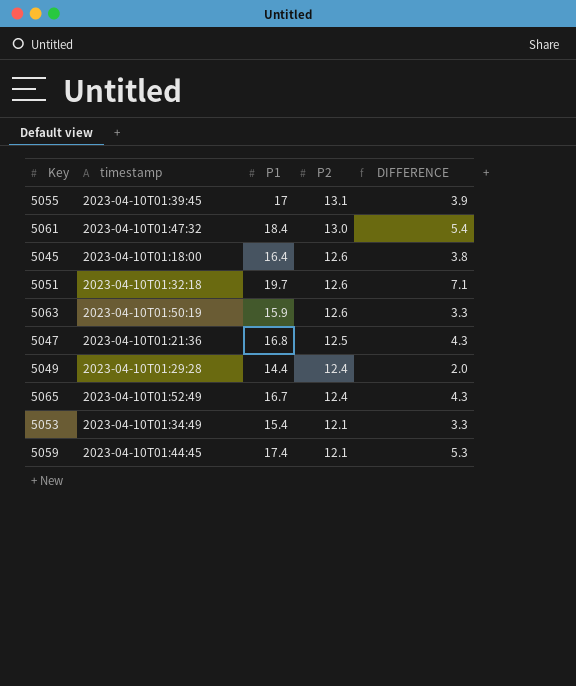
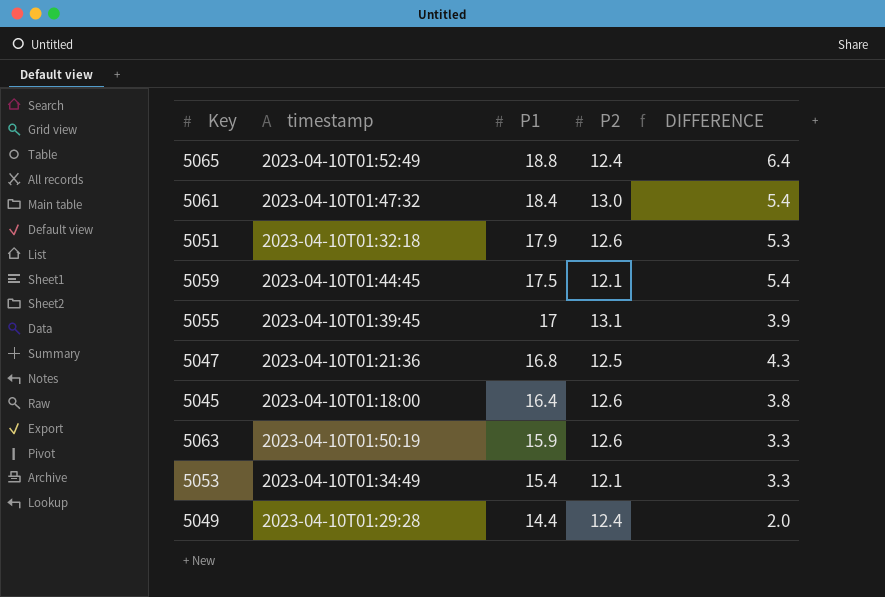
row order: P2 descending -> P1 descending
5065 | P1: 16.7 -> 18.8
5065 | DIFFERENCE: 4.3 -> 6.4
5051 | P1: 19.7 -> 17.9
5051 | DIFFERENCE: 7.1 -> 5.3
5059 | P1: 17.4 -> 17.5
5059 | DIFFERENCE: 5.3 -> 5.4

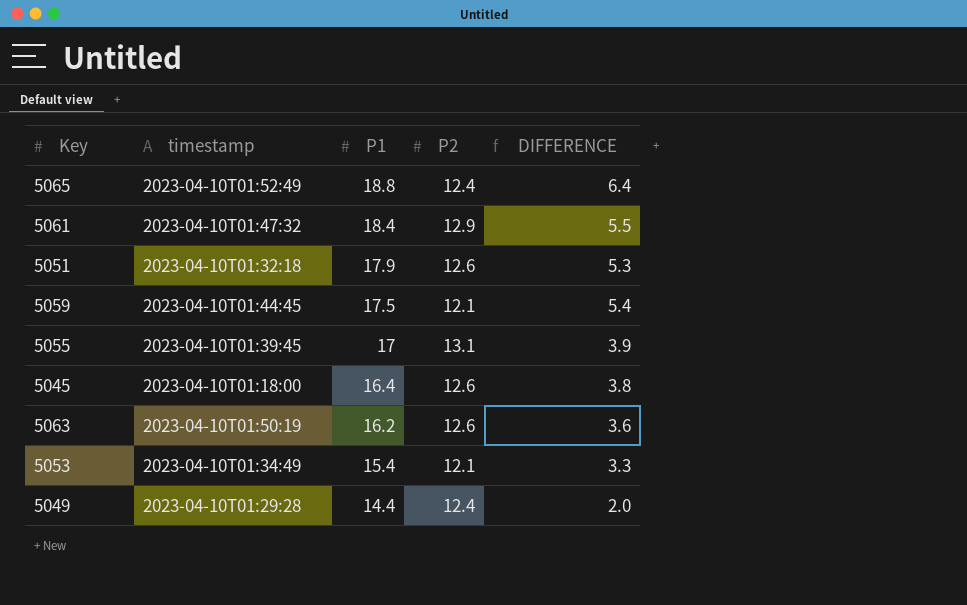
row 5047: 2023-04-10T01:21:36 | 16.8 | 12.5 | 4.3 -> none
5061 | P2: 13.0 -> 12.9
5061 | DIFFERENCE: 5.4 -> 5.5
5063 | P1: 15.9 -> 16.2
5063 | DIFFERENCE: 3.3 -> 3.6

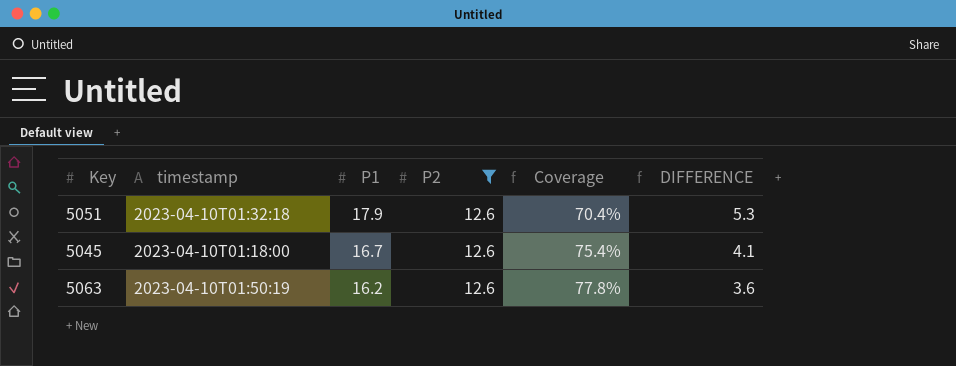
filter: none -> P2 = 12.6
column Coverage | formula: none -> [P2] / [P1]
5045 | P1: 16.4 -> 16.7
5045 | DIFFERENCE: 3.8 -> 4.1

